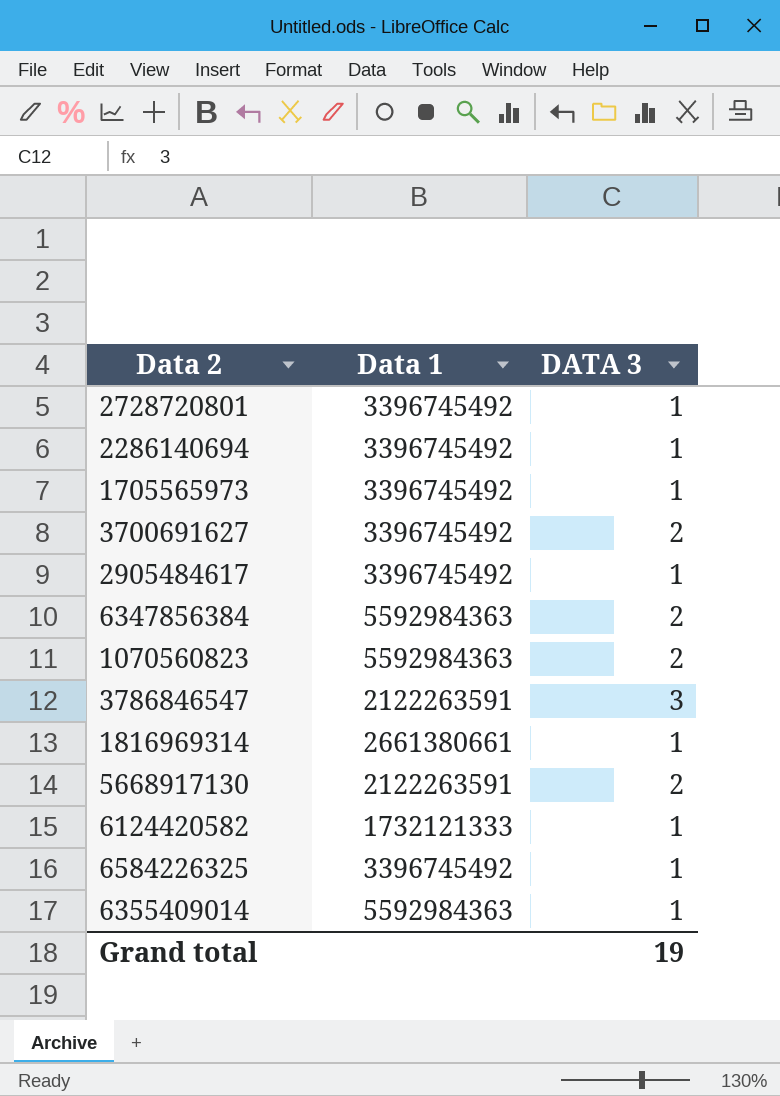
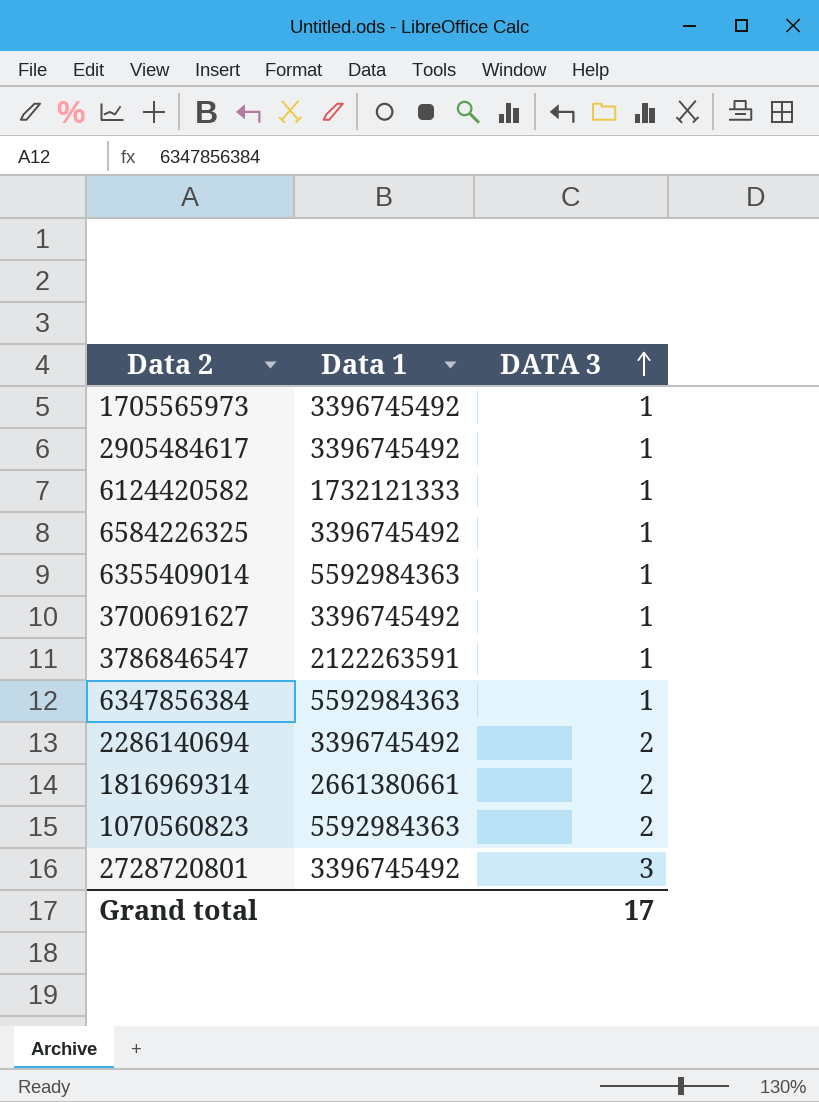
row order: none -> DATA 3 ascending
row 5668917130: 2122263591 | 2 -> none
3700691627 | DATA 3: 2 -> 1
3786846547 | DATA 3: 3 -> 1
6347856384 | DATA 3: 2 -> 1
2286140694 | DATA 3: 1 -> 2
1816969314 | DATA 3: 1 -> 2
2728720801 | DATA 3: 1 -> 3
Grand total | DATA 3: 19 -> 17

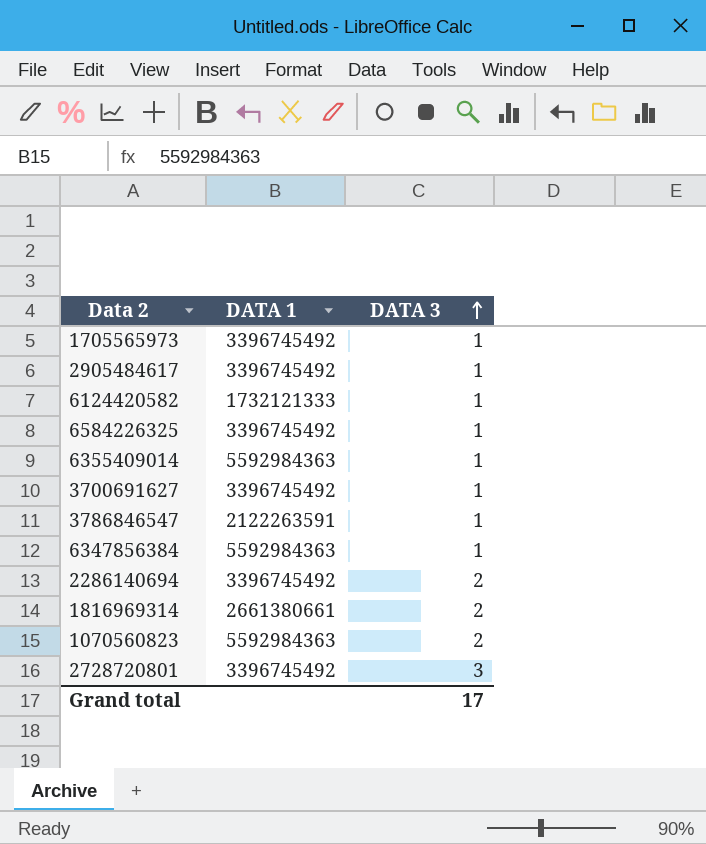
column name: Data 1 -> DATA 1

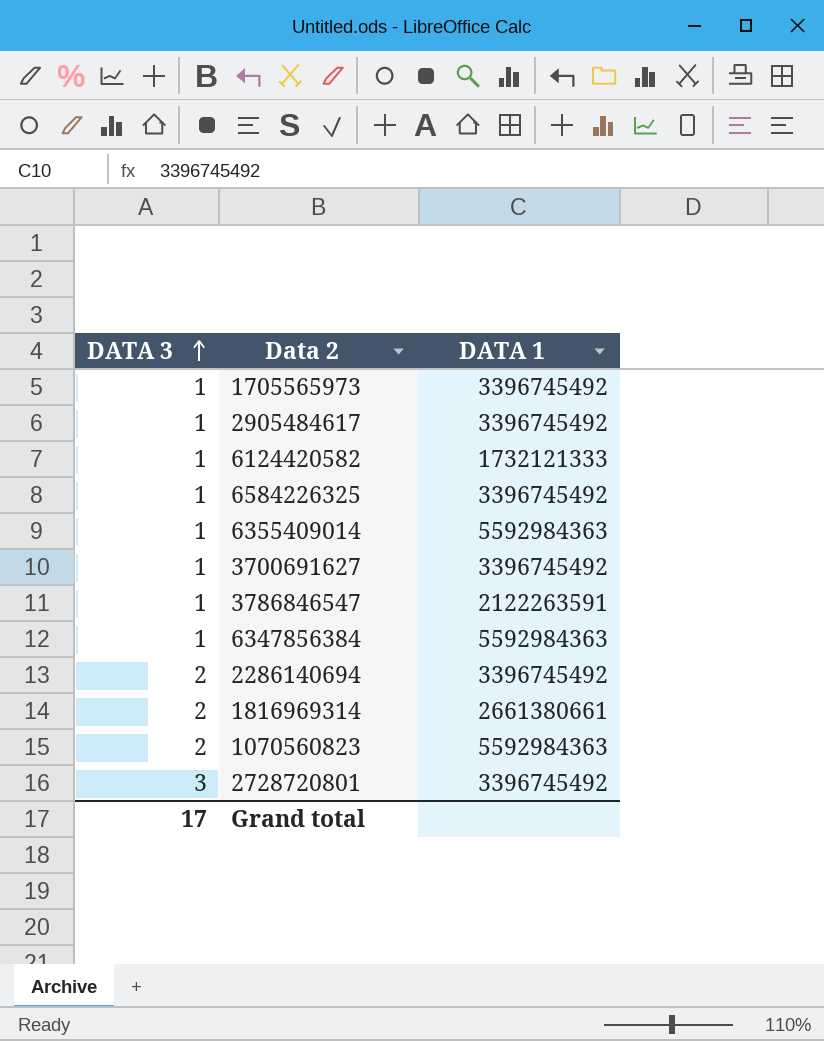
column DATA 3 | position: 3 -> 1

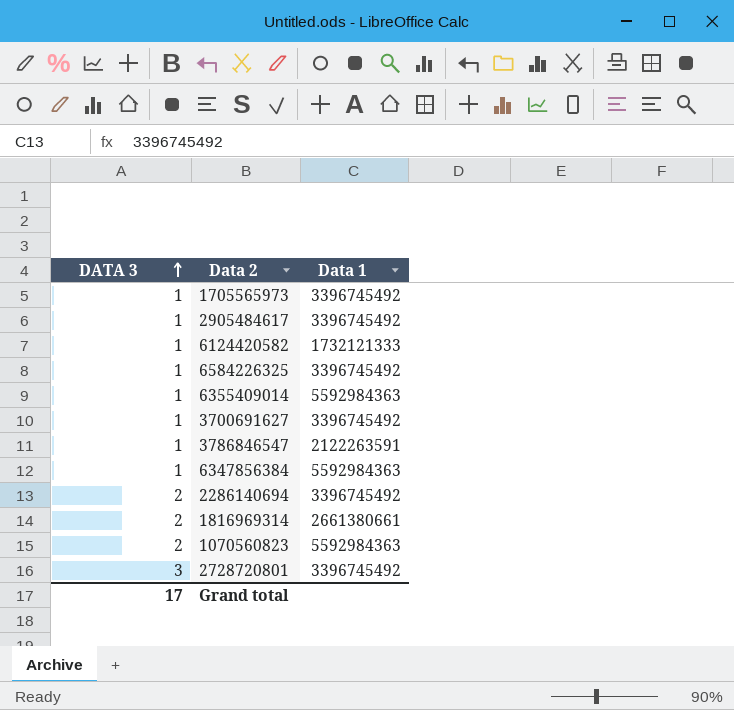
column name: DATA 1 -> Data 1

